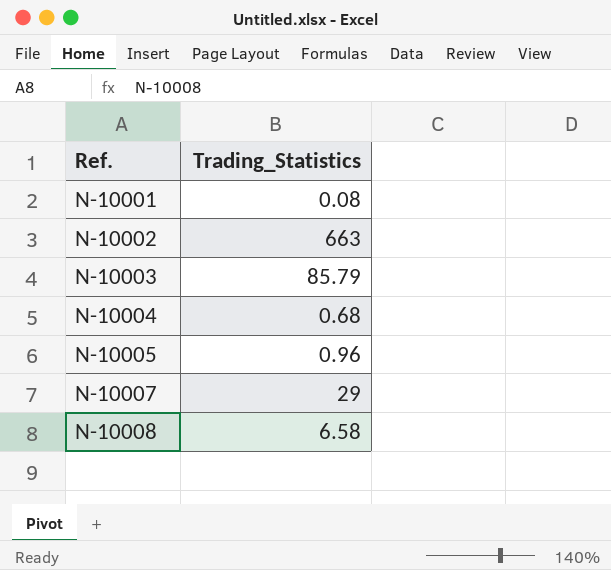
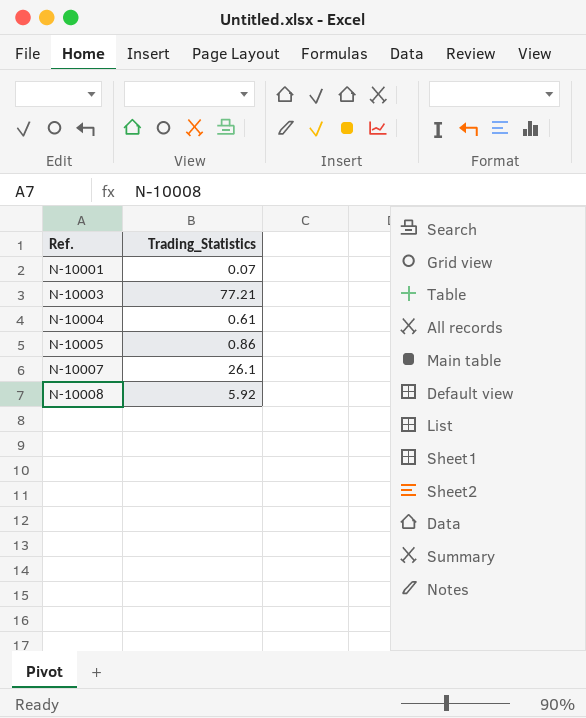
row N-10002: 663 -> none
N-10001 | Trading_Statistics: 0.08 -> 0.07
N-10003 | Trading_Statistics: 85.79 -> 77.21
N-10004 | Trading_Statistics: 0.68 -> 0.61
N-10005 | Trading_Statistics: 0.96 -> 0.86
N-10007 | Trading_Statistics: 29 -> 26.1
N-10008 | Trading_Statistics: 6.58 -> 5.92

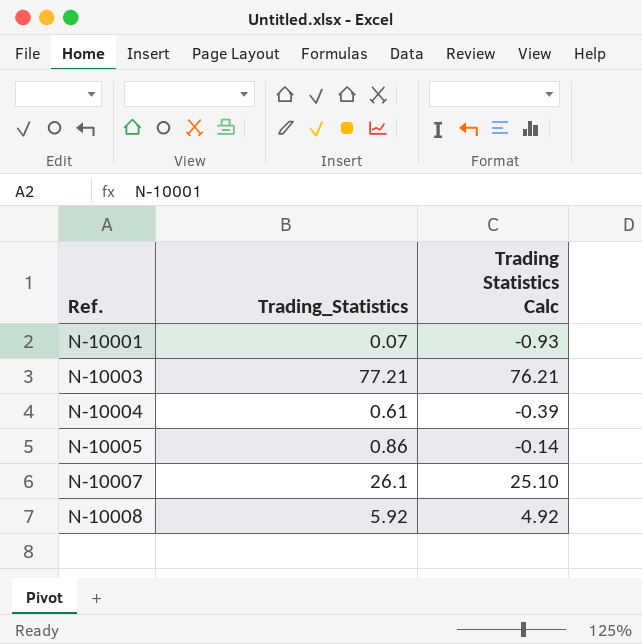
column Trading Statistics Calc | formula: none -> [Trading_Statistics] - 1

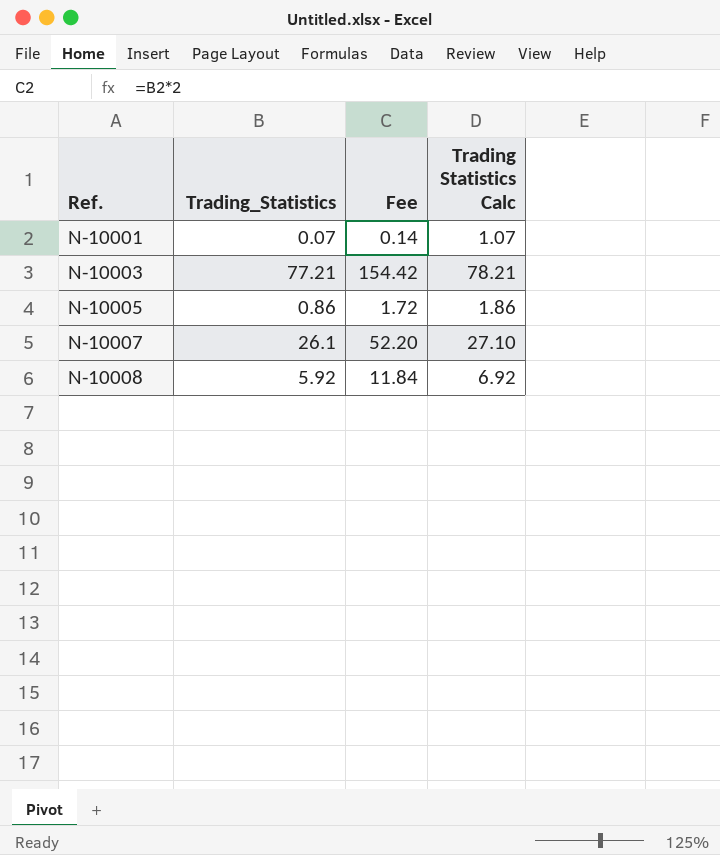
column Fee | formula: none -> [Trading_Statistics] * 2
column Trading Statistics Calc | formula: [Trading_Statistics] - 1 -> [Trading_Statistics] + 1
row N-10004: 0.61 | -0.39 -> none

